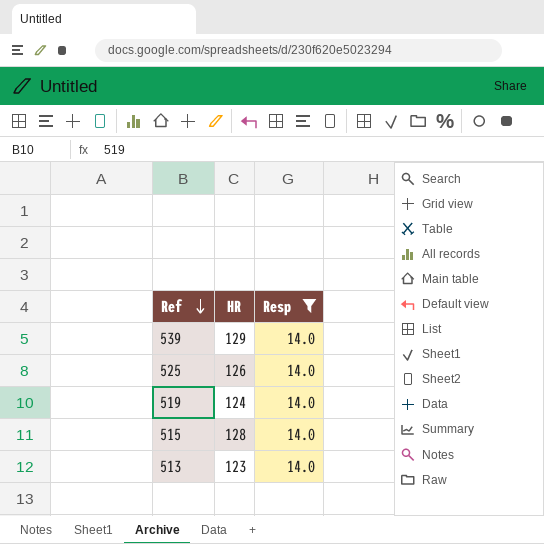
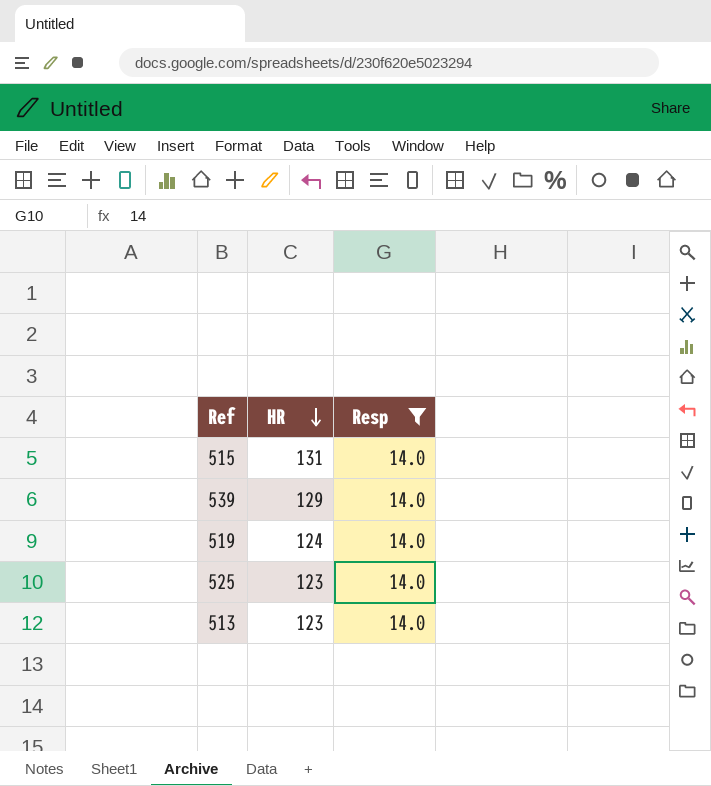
row order: Ref descending -> HR descending
515 | HR: 128 -> 131
525 | HR: 126 -> 123

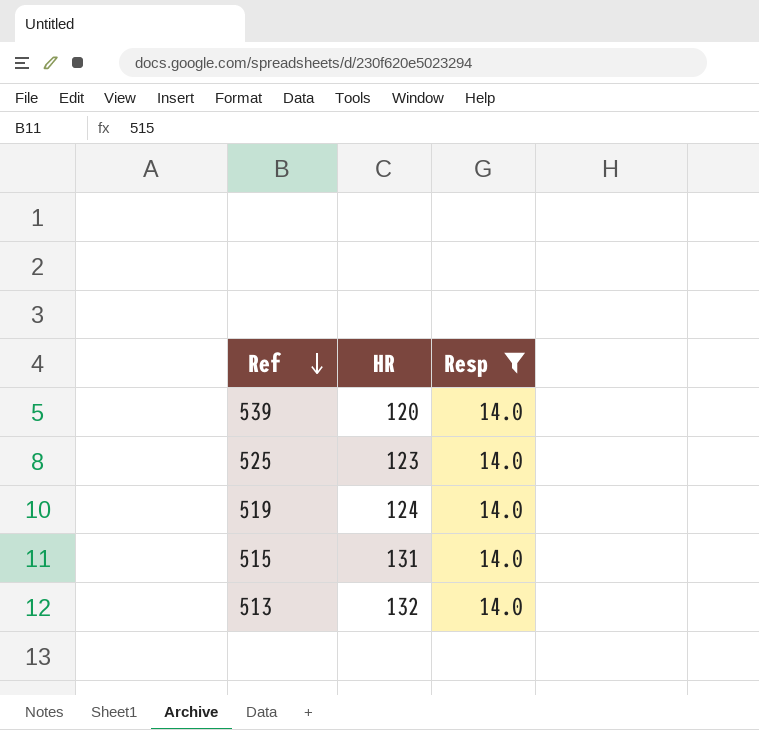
row order: HR descending -> Ref descending
539 | HR: 129 -> 120
513 | HR: 123 -> 132

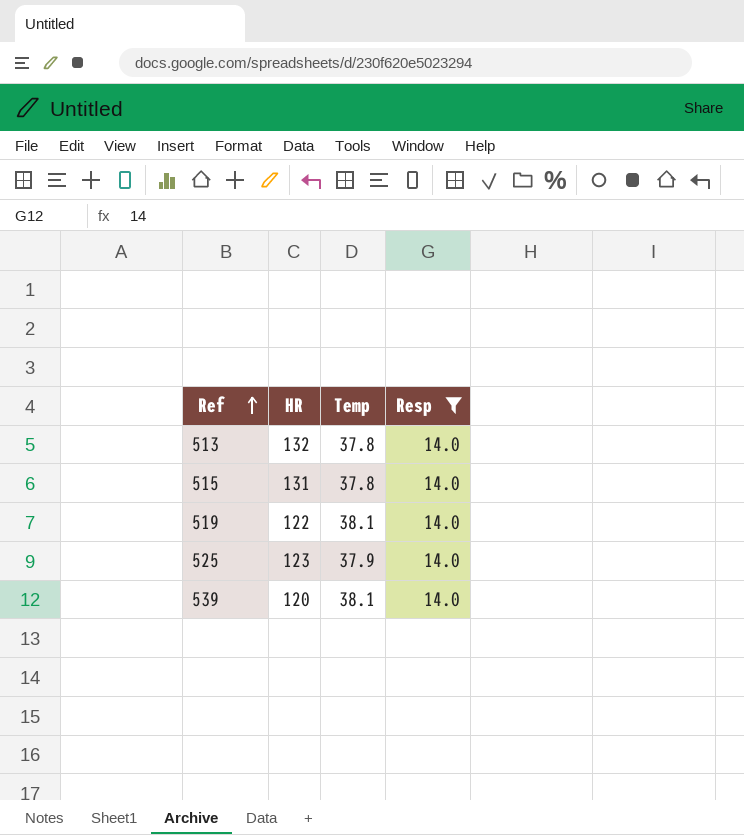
row order: Ref descending -> Ref ascending
column Temp | position: none -> 3
519 | HR: 124 -> 122

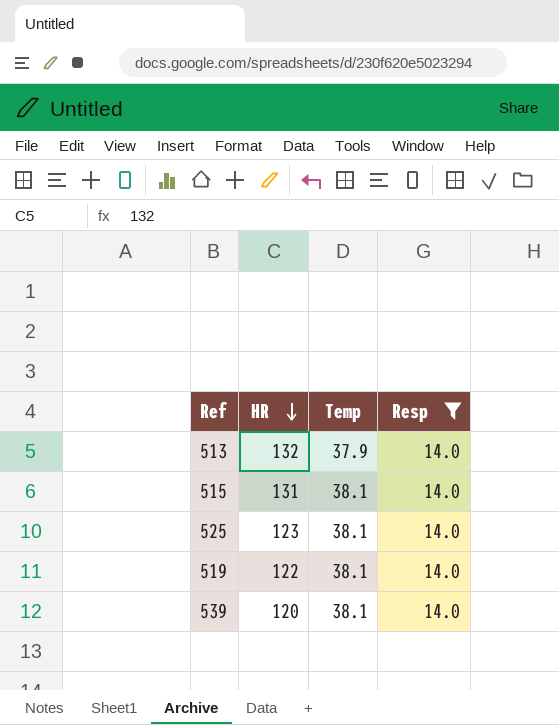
row order: Ref ascending -> HR descending
513 | Temp: 37.8 -> 37.9
515 | Temp: 37.8 -> 38.1
525 | Temp: 37.9 -> 38.1

